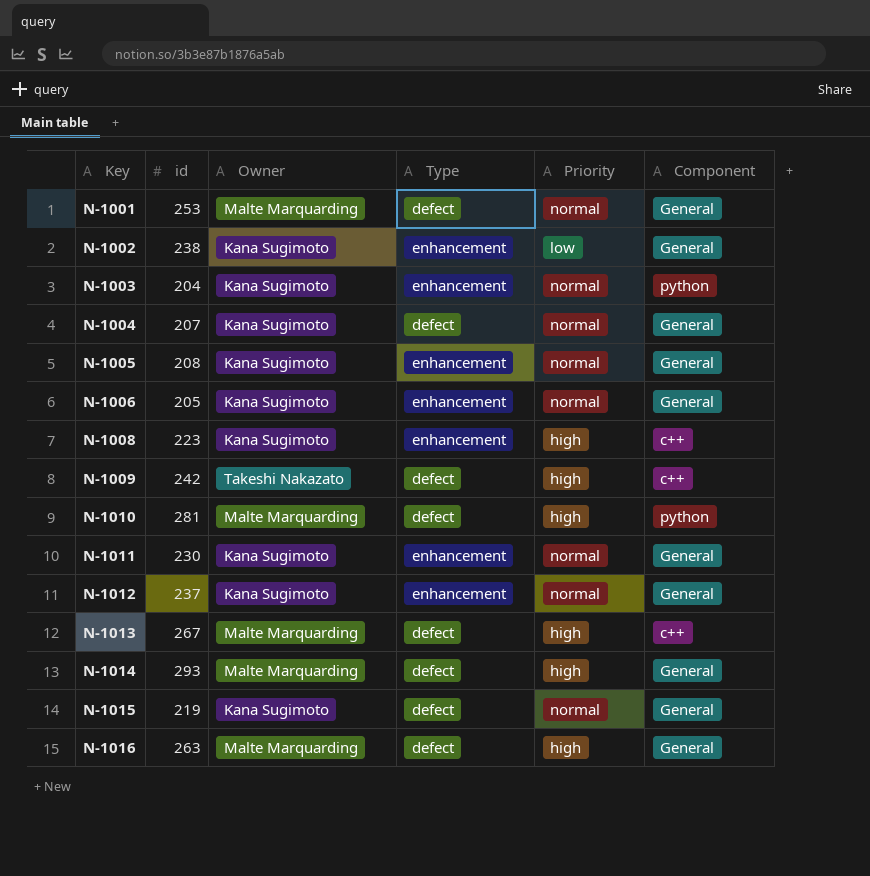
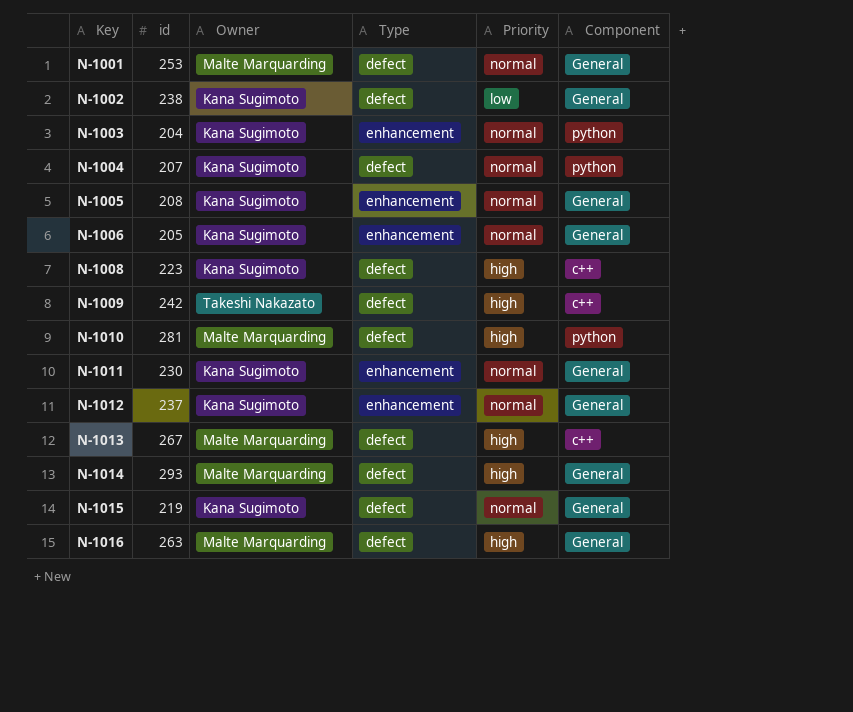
N-1002 | Type: enhancement -> defect
N-1004 | Component: General -> python
N-1008 | Type: enhancement -> defect

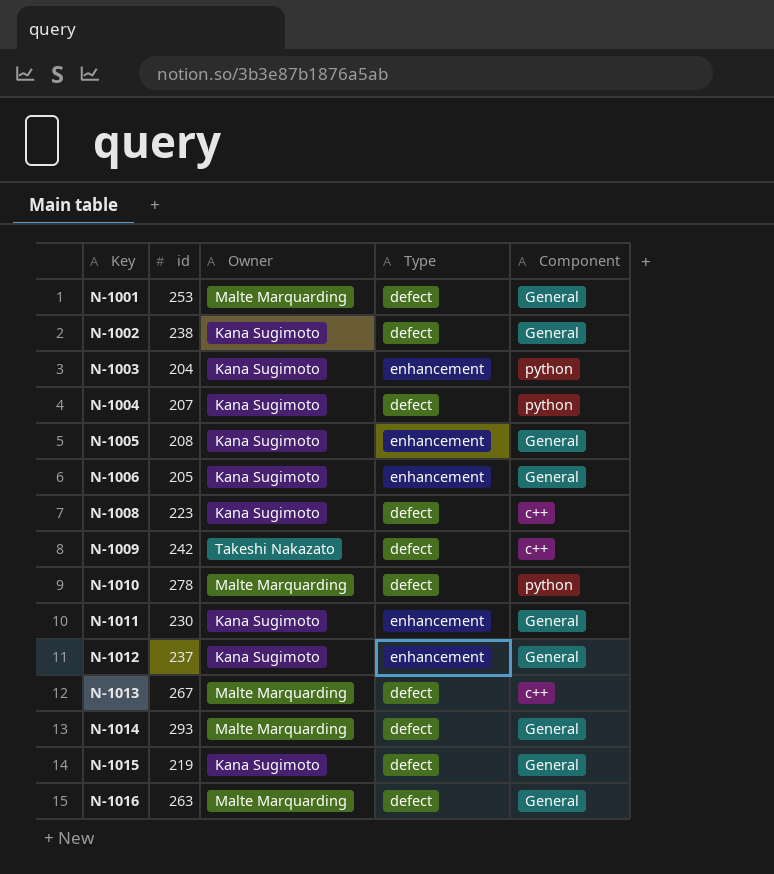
column Priority | position: 5 -> none
N-1010 | id: 281 -> 278

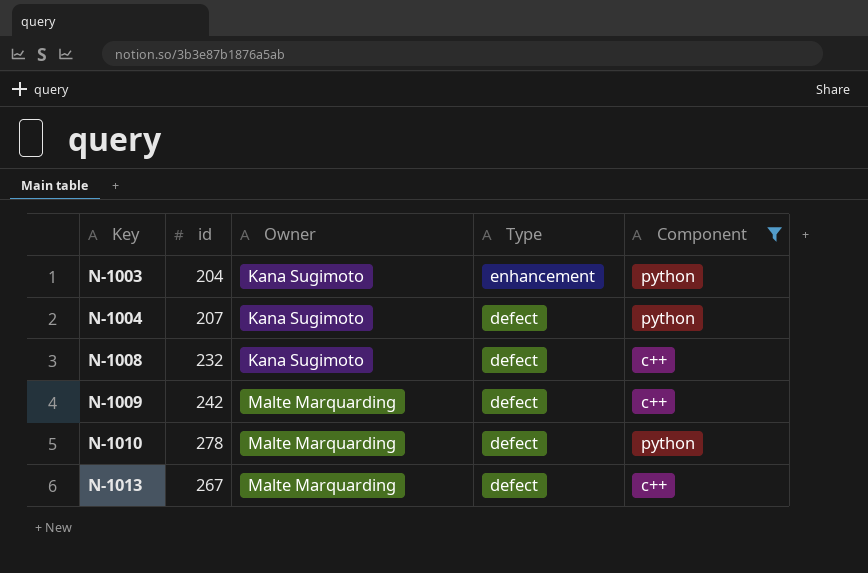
filter: none -> Component != General
N-1008 | id: 223 -> 232
N-1009 | Owner: Takeshi Nakazato -> Malte Marquarding

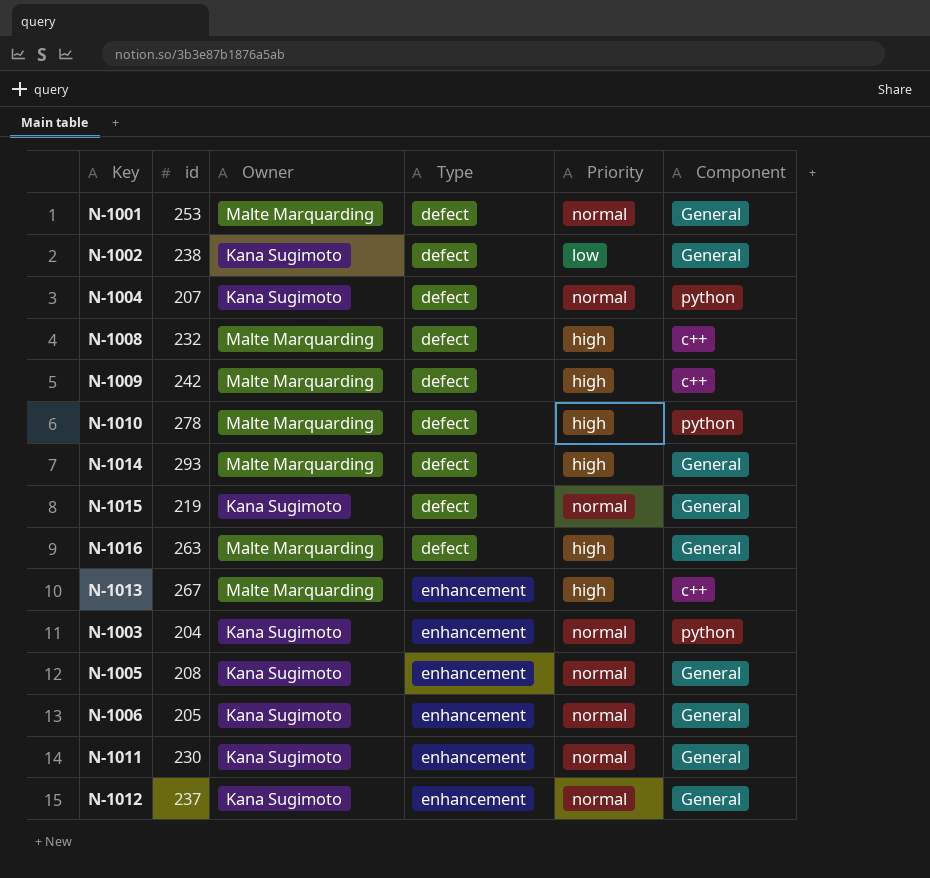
filter: Component != General -> none
row order: Key ascending -> Type ascending
column Priority | position: none -> 5
N-1008 | Owner: Kana Sugimoto -> Malte Marquarding
N-1013 | Type: defect -> enhancement

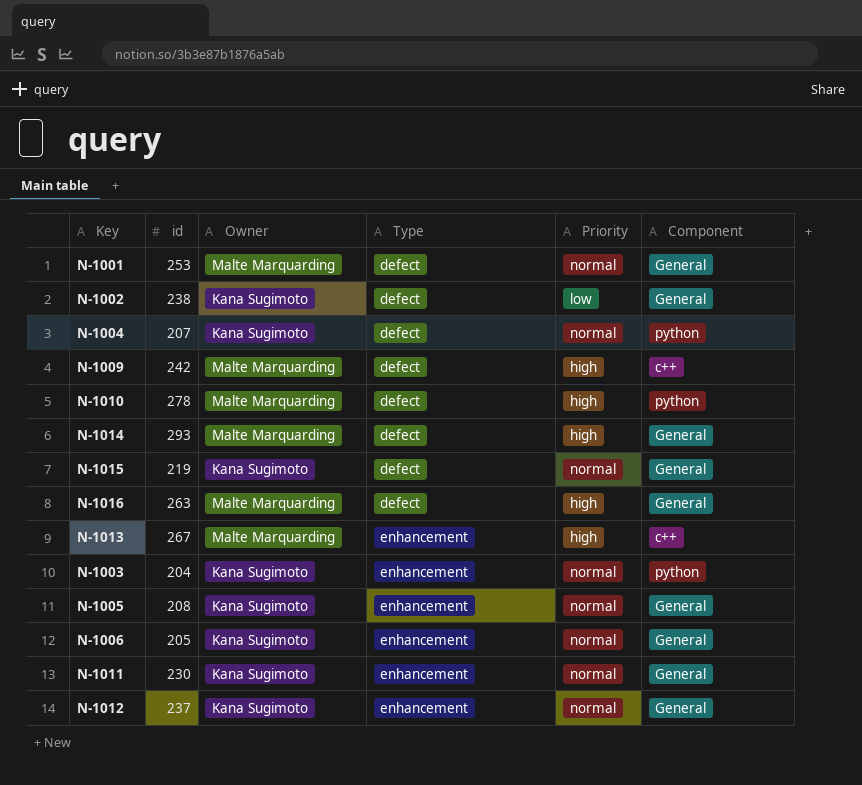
row N-1008: 232 | Malte Marquarding | defect | high | c++ -> none

